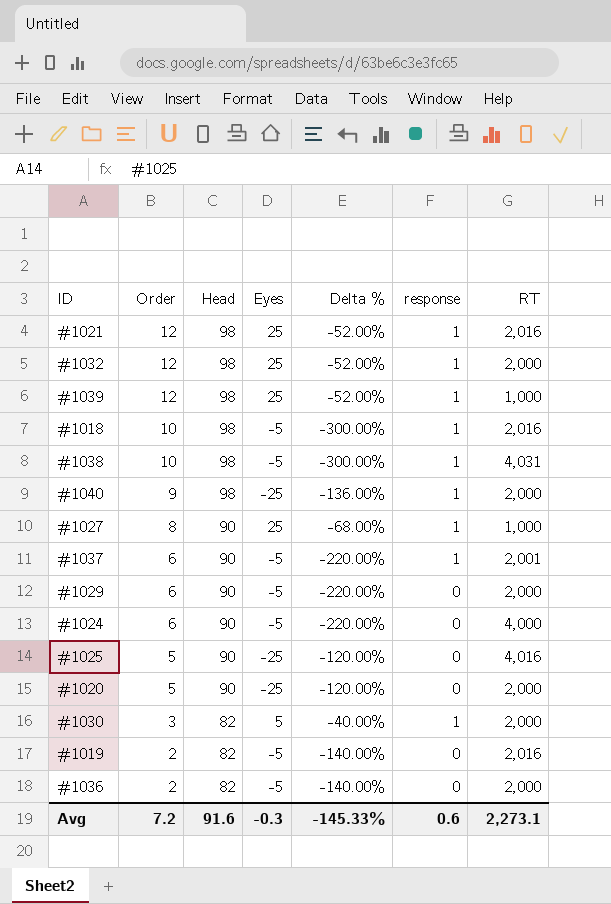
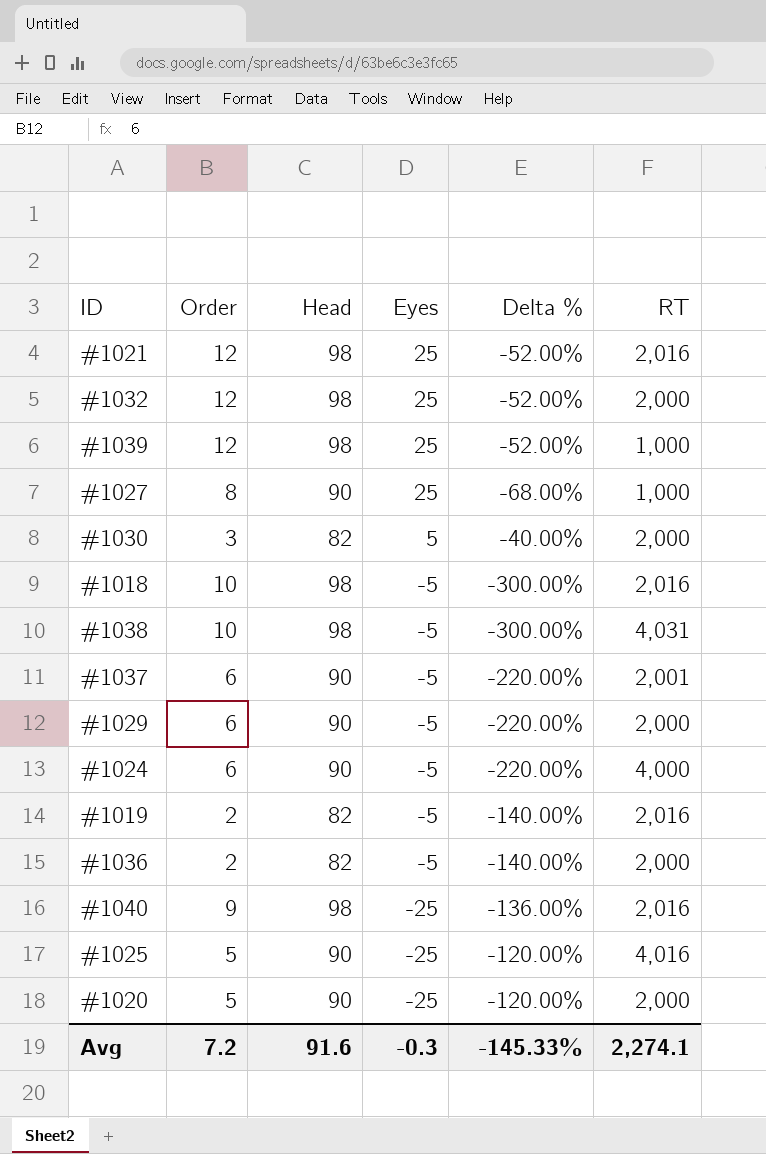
row order: Order descending -> Eyes descending
column response | position: 6 -> none
#1040 | RT: 2,000 -> 2,016
Avg | RT: 2,273.1 -> 2,274.1

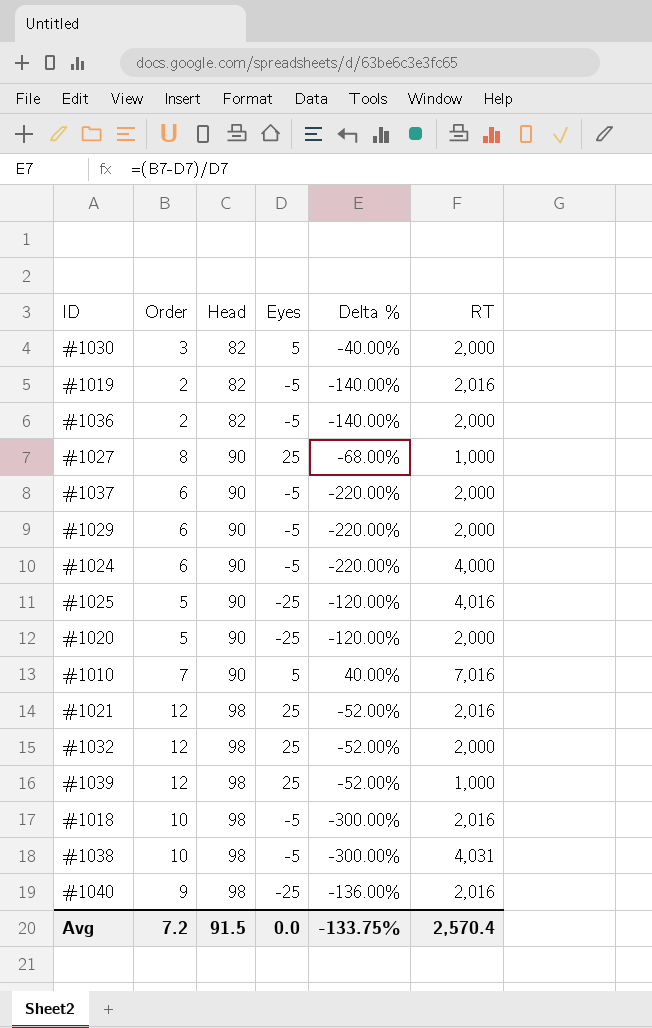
row order: Eyes descending -> Head ascending
#1037 | RT: 2,001 -> 2,000
row #1010: none -> 7 | 90 | 5 | 40.00% | 7,016
Avg | Head: 91.6 -> 91.5
Avg | Eyes: -0.3 -> 0.0
Avg | Delta %: -145.33% -> -133.75%
Avg | RT: 2,274.1 -> 2,570.4

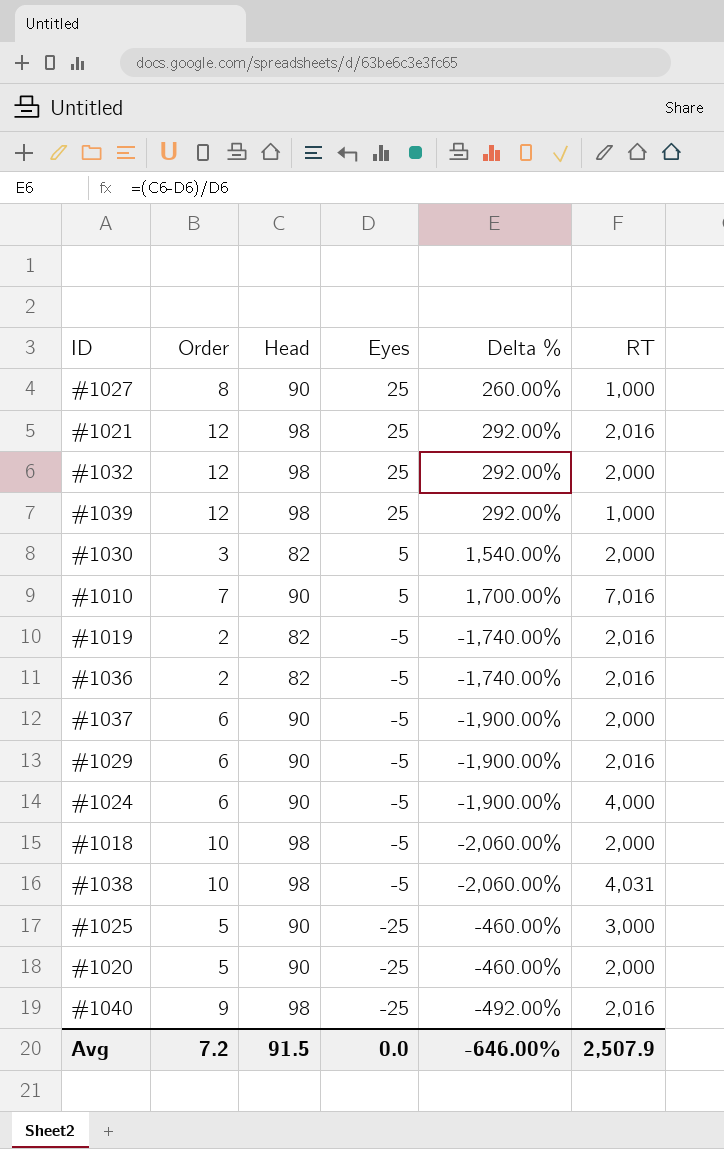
row order: Head ascending -> Eyes descending
column Delta % | formula: ([Order] - [Eyes]) / [Eyes] -> ([Head] - [Eyes]) / [Eyes]
#1036 | RT: 2,000 -> 2,016
#1029 | RT: 2,000 -> 2,016
#1018 | RT: 2,016 -> 2,000
#1025 | RT: 4,016 -> 3,000
Avg | Delta %: -133.75% -> -646.00%
Avg | RT: 2,570.4 -> 2,507.9

